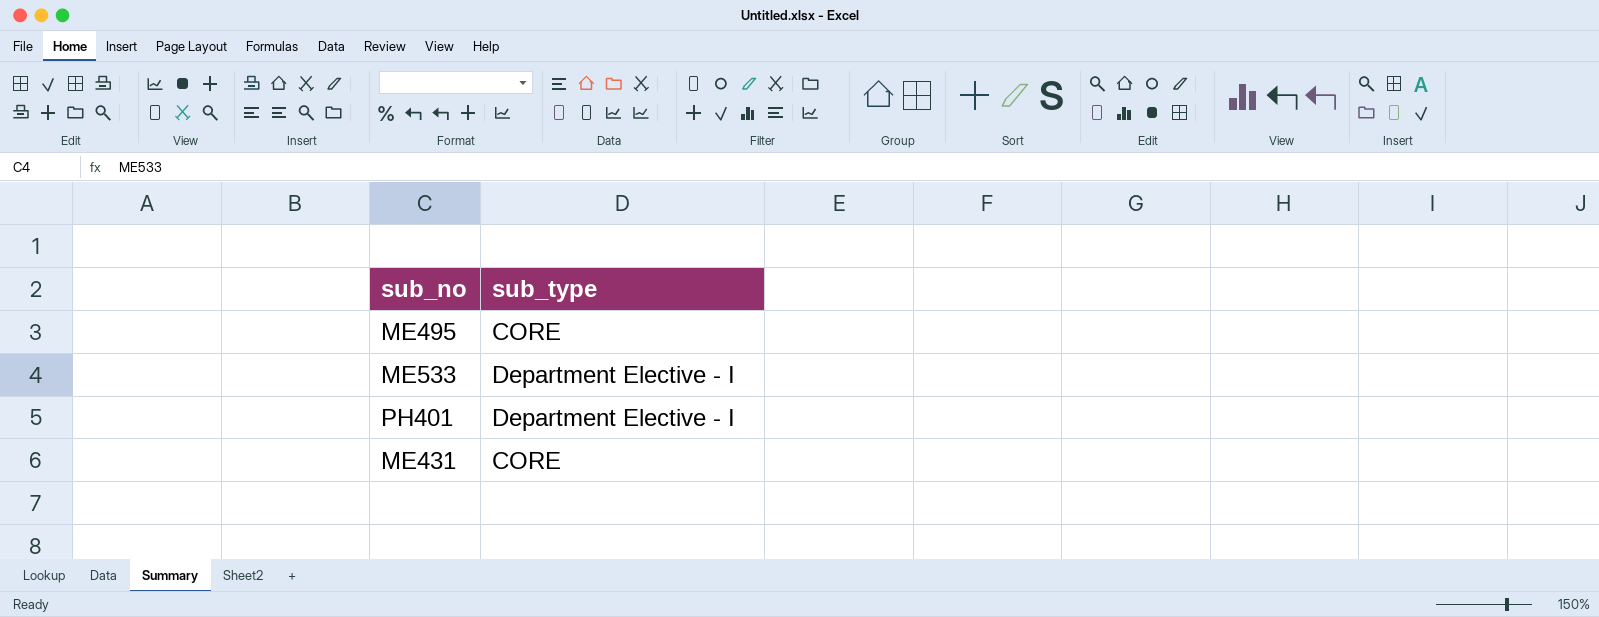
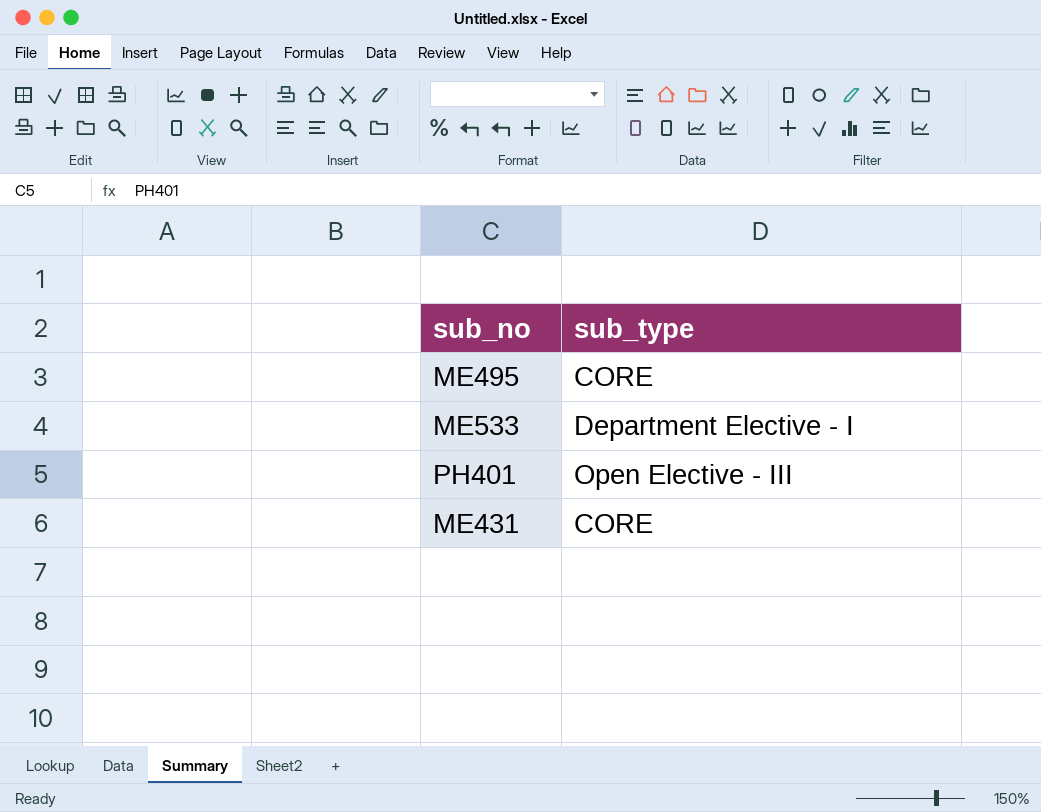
PH401 | sub_type: Department Elective - I -> Open Elective - III

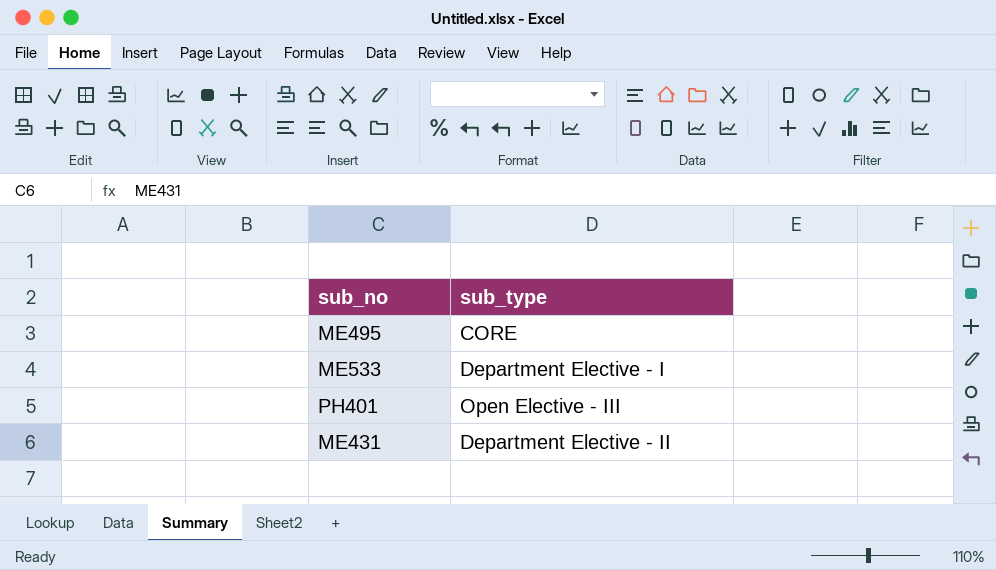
ME431 | sub_type: CORE -> Department Elective - II

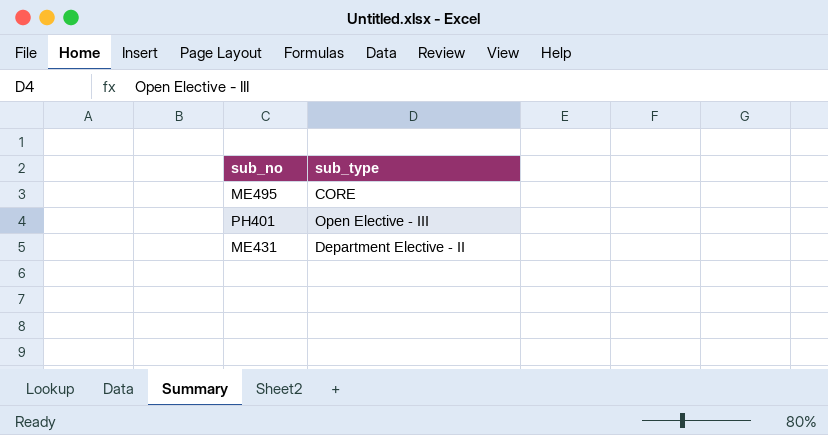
row ME533: Department Elective - I -> none

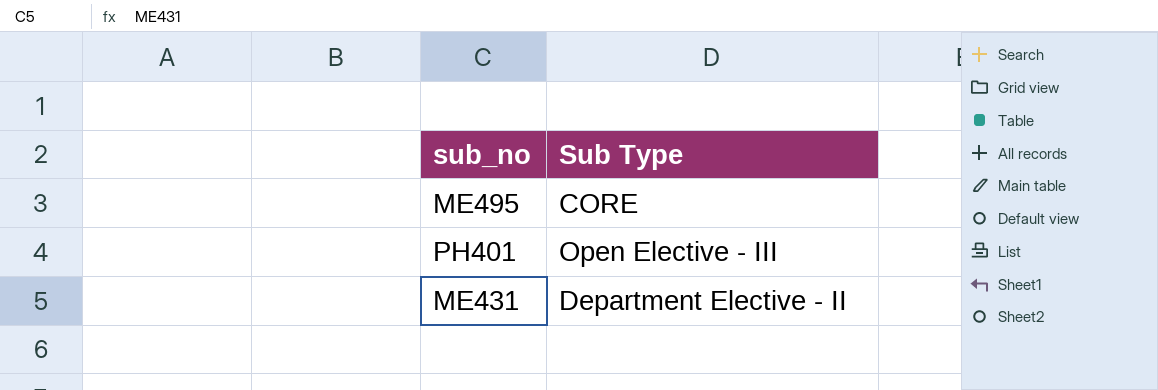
column name: sub_type -> Sub Type

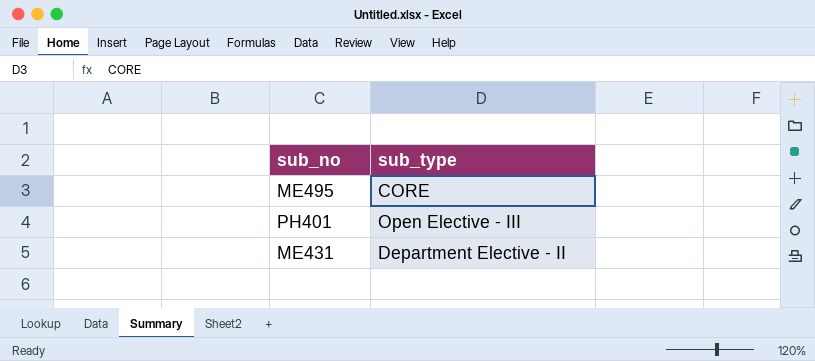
column name: Sub Type -> sub_type

